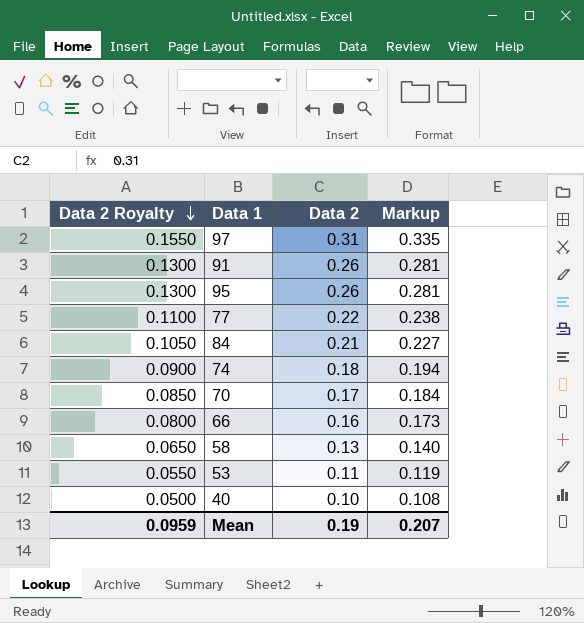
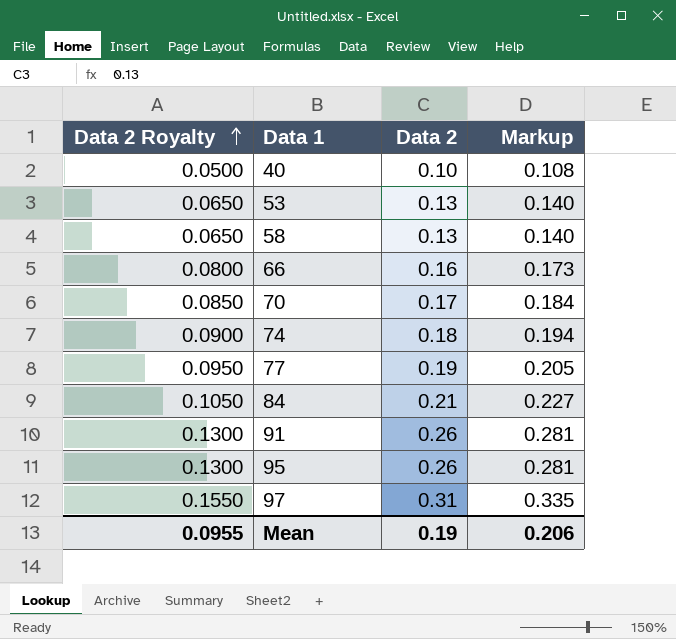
row order: Data 2 Royalty descending -> Data 2 Royalty ascending
53 | Data 2 Royalty: 0.0550 -> 0.0650
53 | Data 2: 0.11 -> 0.13
53 | Markup: 0.119 -> 0.140
77 | Data 2 Royalty: 0.1100 -> 0.0950
77 | Data 2: 0.22 -> 0.19
77 | Markup: 0.238 -> 0.205
Mean | Data 2 Royalty: 0.0959 -> 0.0955
Mean | Markup: 0.207 -> 0.206

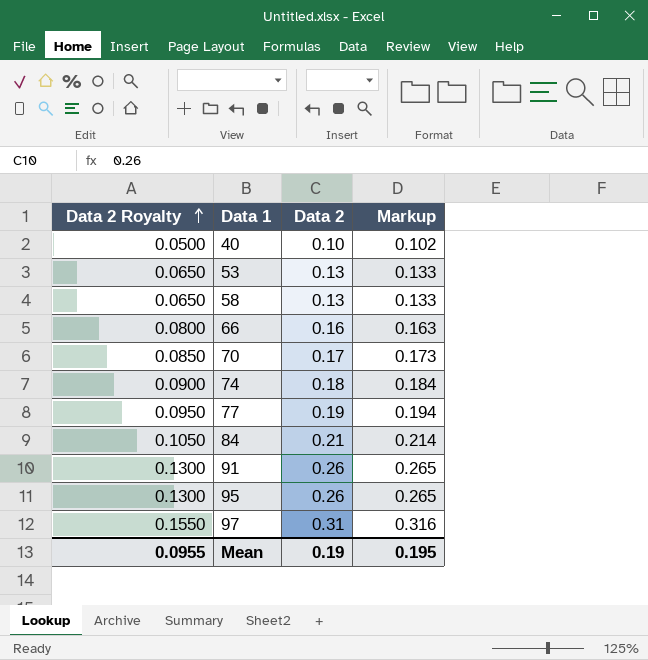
column Markup | formula: [Data 2] * 1.08 -> [Data 2] * 1.02
Mean | Markup: 0.206 -> 0.195

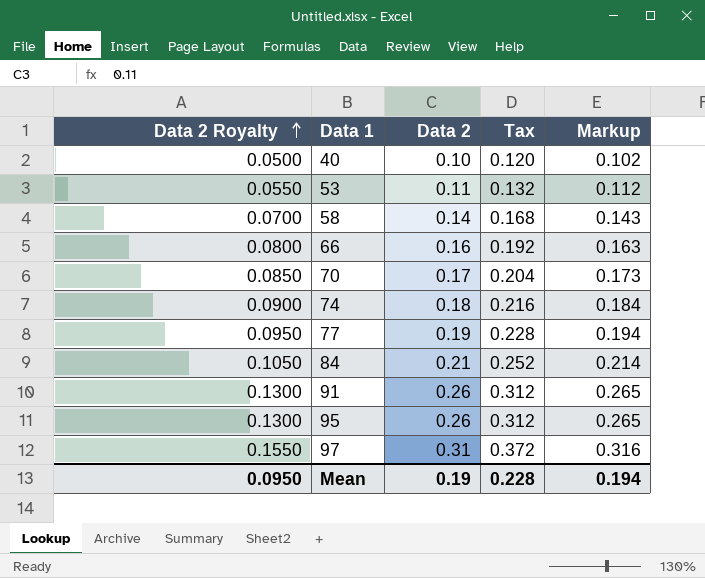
column Tax | formula: none -> [Data 2] * 1.2
53 | Data 2 Royalty: 0.0650 -> 0.0550
53 | Data 2: 0.13 -> 0.11
53 | Markup: 0.133 -> 0.112
58 | Data 2 Royalty: 0.0650 -> 0.0700
58 | Data 2: 0.13 -> 0.14
58 | Markup: 0.133 -> 0.143
Mean | Data 2 Royalty: 0.0955 -> 0.0950
Mean | Markup: 0.195 -> 0.194

